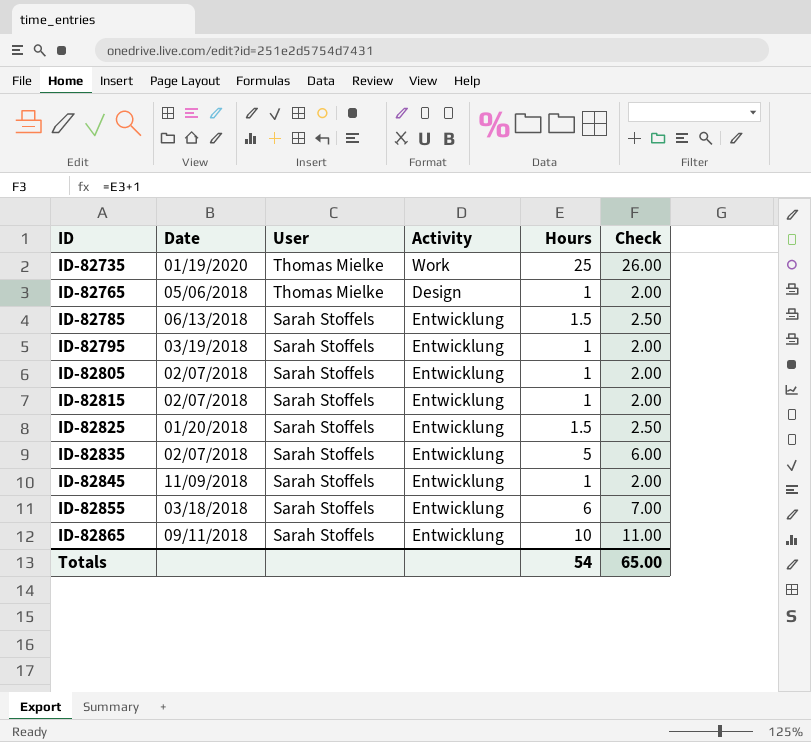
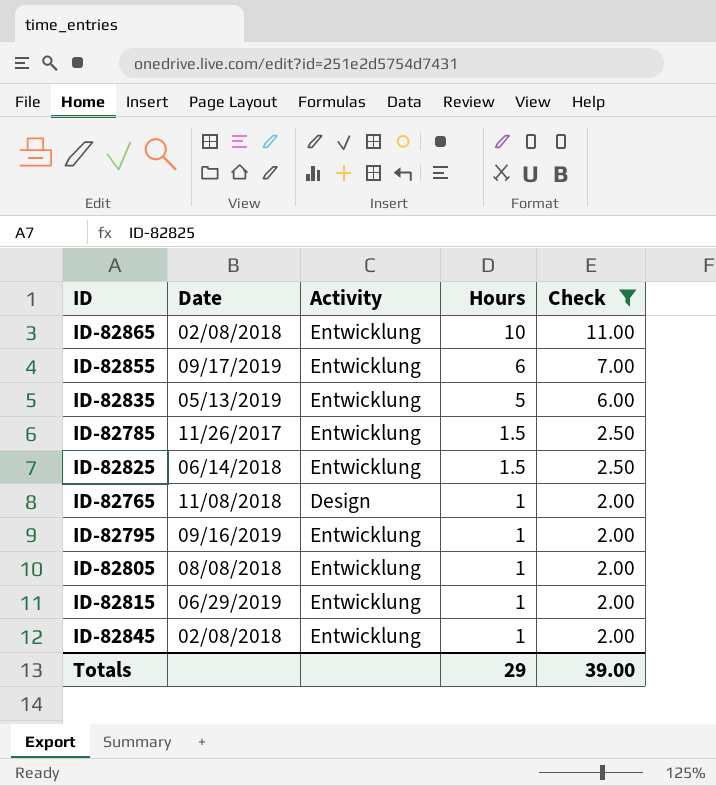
filter: none -> Check != 26.00
row order: ID ascending -> Hours descending
column User | position: 3 -> none
ID-82865 | Date: 09/11/2018 -> 02/08/2018
ID-82855 | Date: 03/18/2018 -> 09/17/2019
ID-82835 | Date: 02/07/2018 -> 05/13/2019
ID-82785 | Date: 06/13/2018 -> 11/26/2017
ID-82825 | Date: 01/20/2018 -> 06/14/2018
ID-82765 | Date: 05/06/2018 -> 11/08/2018
ID-82795 | Date: 03/19/2018 -> 09/16/2019
ID-82805 | Date: 02/07/2018 -> 08/08/2018
ID-82815 | Date: 02/07/2018 -> 06/29/2019
ID-82845 | Date: 11/09/2018 -> 02/08/2018
Totals | Hours: 54 -> 29
Totals | Check: 65.00 -> 39.00

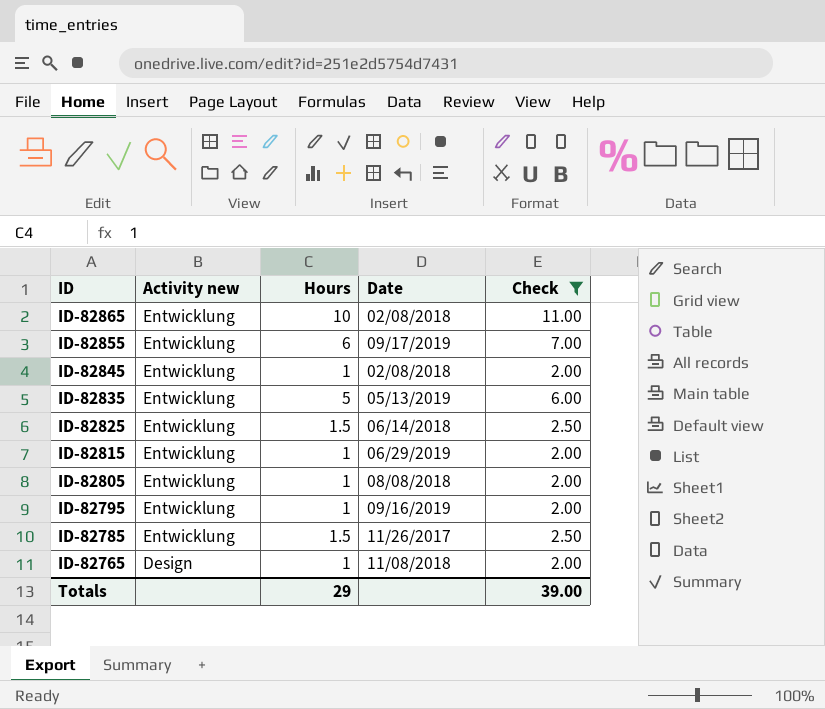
row order: Hours descending -> ID descending
column name: Activity -> Activity new
column Date | position: 2 -> 4

